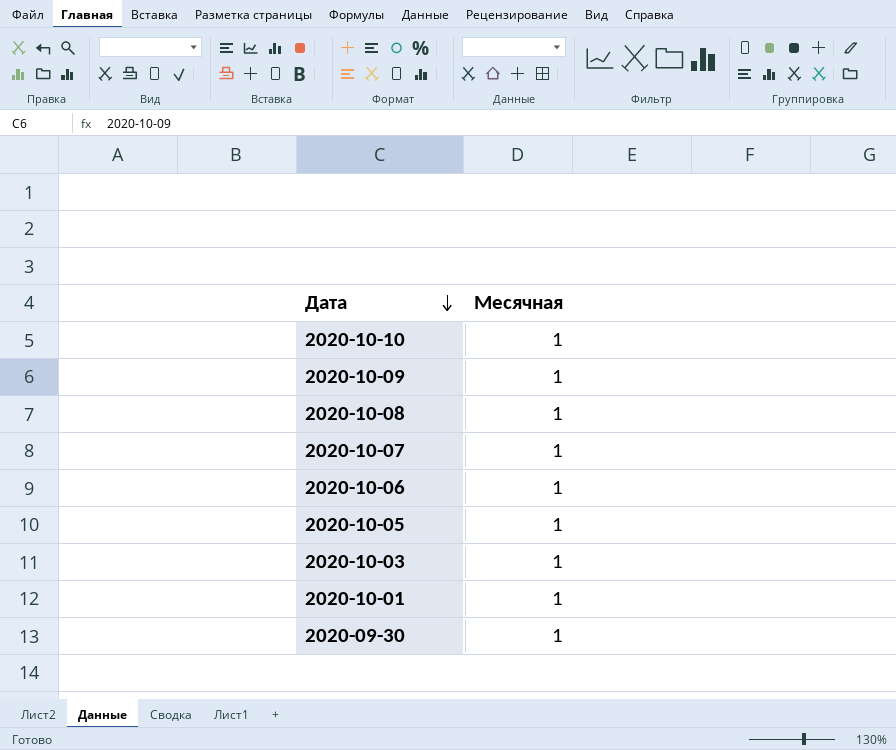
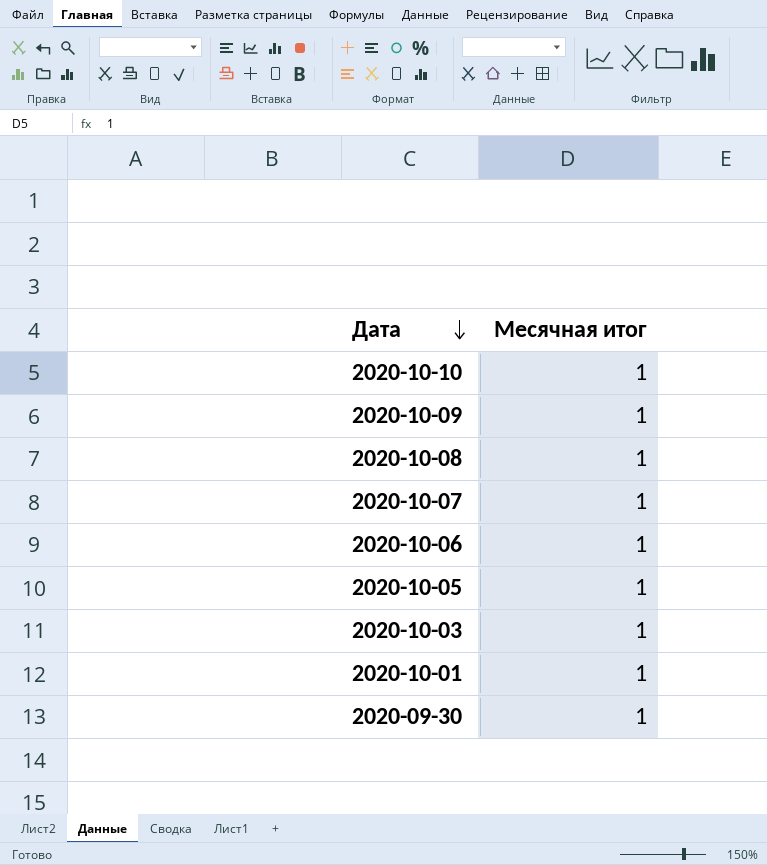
column name: Месячная -> Месячная итог

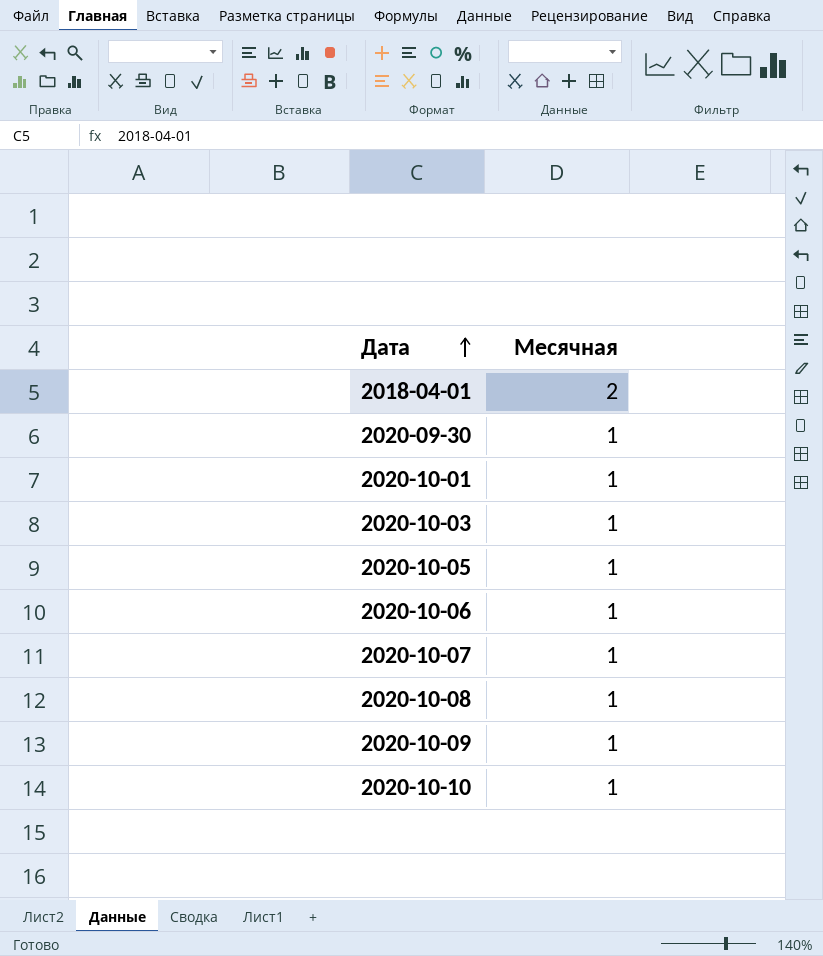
row order: Дата descending -> Дата ascending
column name: Месячная итог -> Месячная
row 2018-04-01: none -> 2

